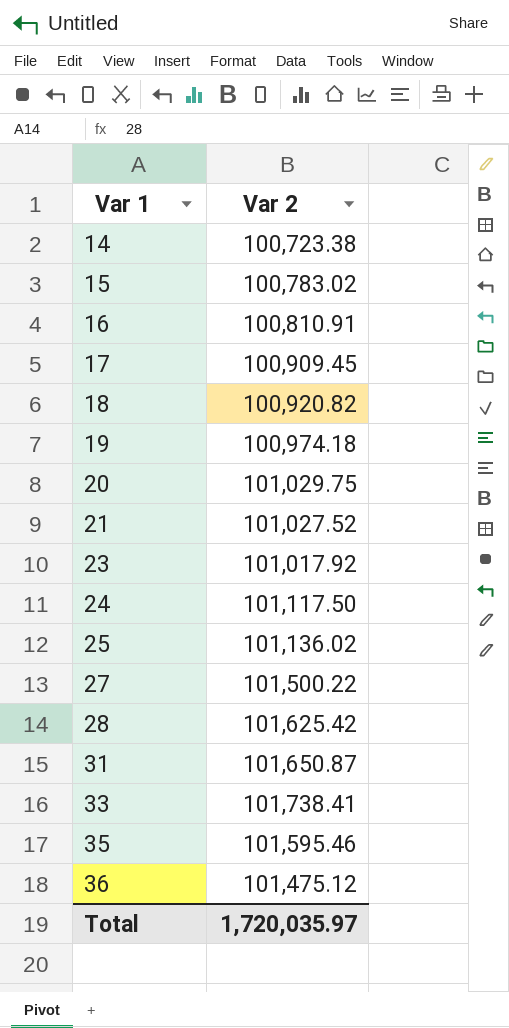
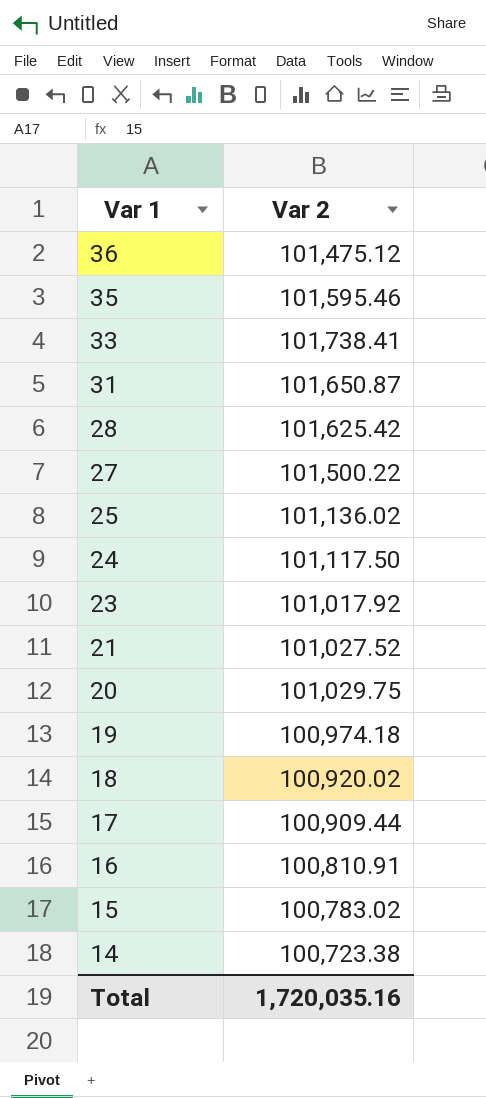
row order: Var 1 ascending -> Var 1 descending
18 | Var 2: 100,920.82 -> 100,920.02
17 | Var 2: 100,909.45 -> 100,909.44
Total | Var 2: 1,720,035.97 -> 1,720,035.16

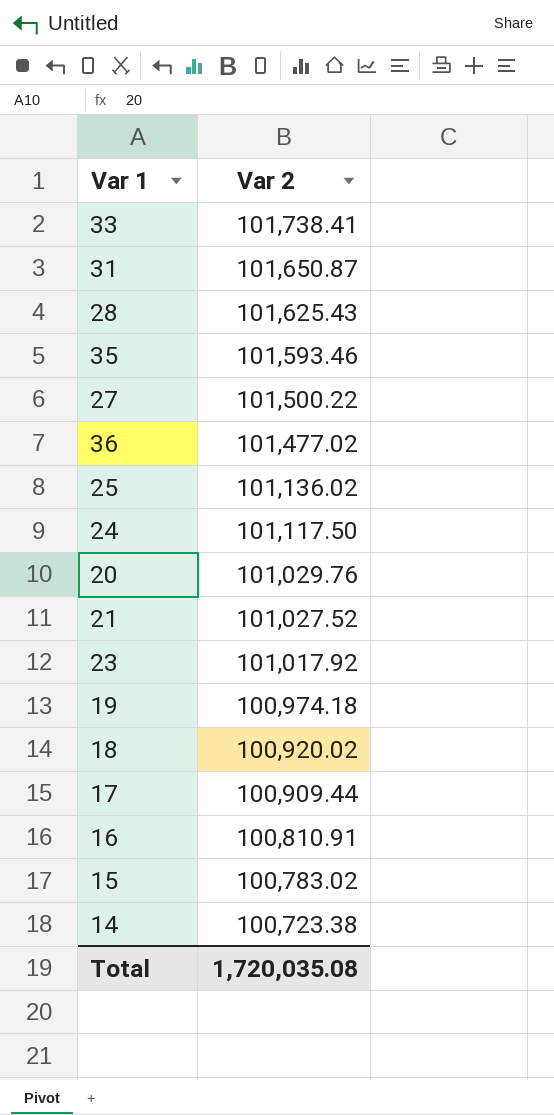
row order: Var 1 descending -> Var 2 descending
28 | Var 2: 101,625.42 -> 101,625.43
35 | Var 2: 101,595.46 -> 101,593.46
36 | Var 2: 101,475.12 -> 101,477.02
20 | Var 2: 101,029.75 -> 101,029.76
Total | Var 2: 1,720,035.16 -> 1,720,035.08

